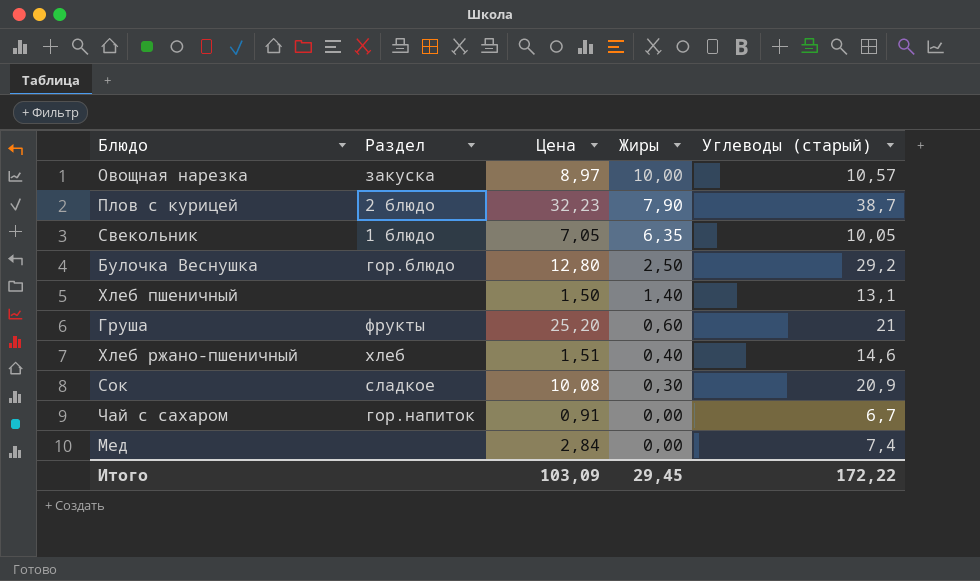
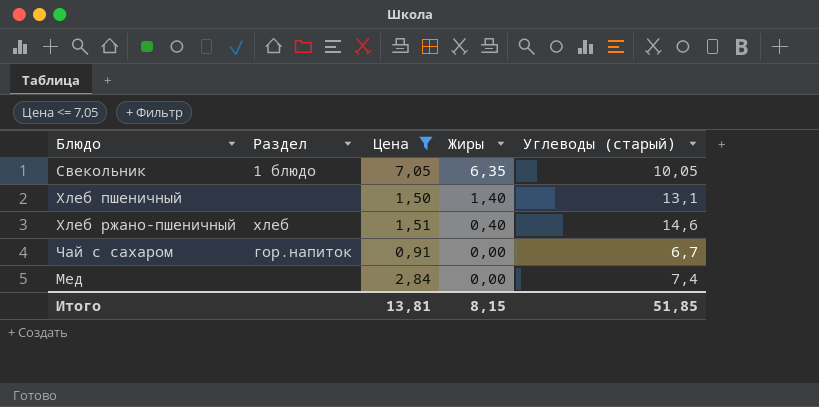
filter: none -> Цена <= 7,05
Итого | Цена: 103,09 -> 13,81
Итого | Жиры: 29,45 -> 8,15
Итого | Углеводы (старый): 172,22 -> 51,85

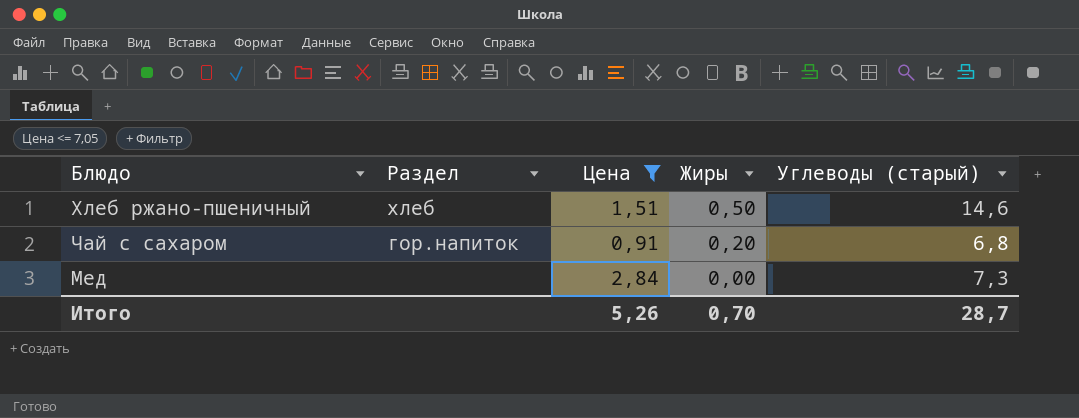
row Свекольник: 1 блюдо | 7,05 | 6,35 | 10,05 -> none
row Хлеб пшеничный: none | 1,50 | 1,40 | 13,1 -> none
Хлеб ржано-пшеничный | Жиры: 0,40 -> 0,50
Чай с сахаром | Жиры: 0,00 -> 0,20
Чай с сахаром | Углеводы (старый): 6,7 -> 6,8
Мед | Углеводы (старый): 7,4 -> 7,3
Итого | Цена: 13,81 -> 5,26
Итого | Жиры: 8,15 -> 0,70
Итого | Углеводы (старый): 51,85 -> 28,7

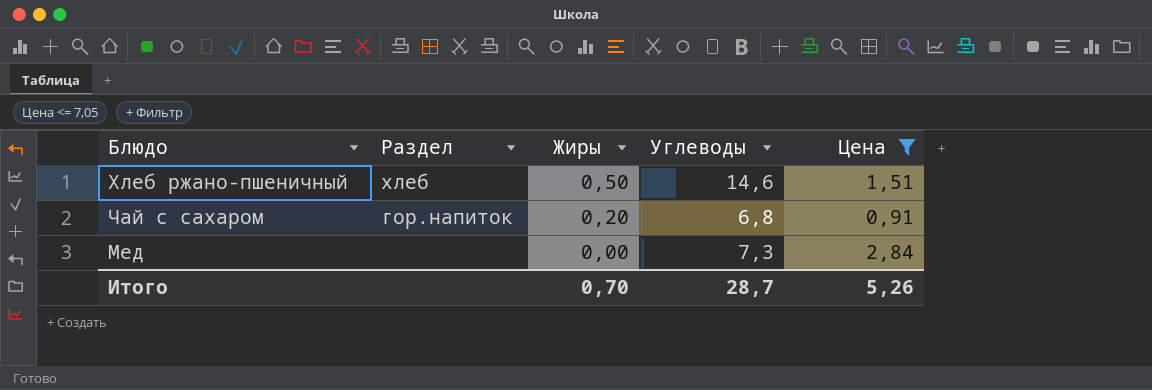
column name: Углеводы (старый) -> Углеводы
column Цена | position: 3 -> 5

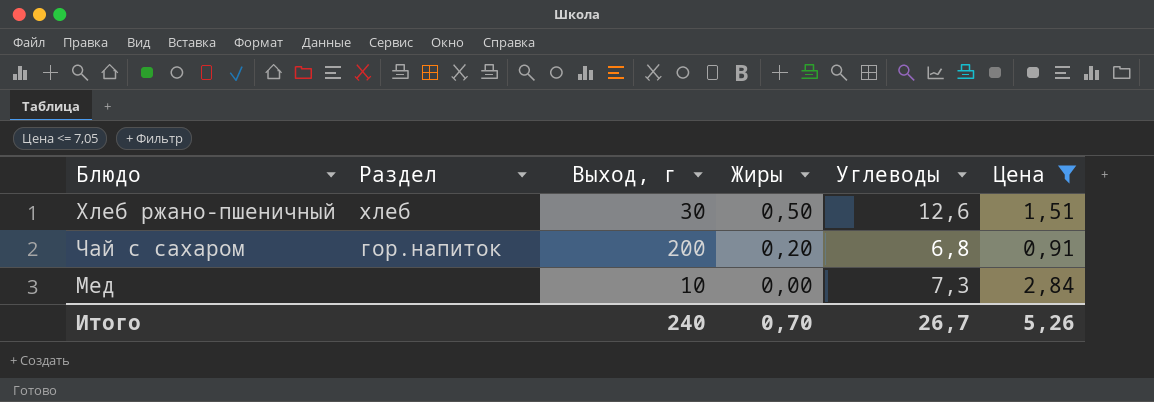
column Выход, г | position: none -> 3
Хлеб ржано-пшеничный | Углеводы: 14,6 -> 12,6
Итого | Углеводы: 28,7 -> 26,7

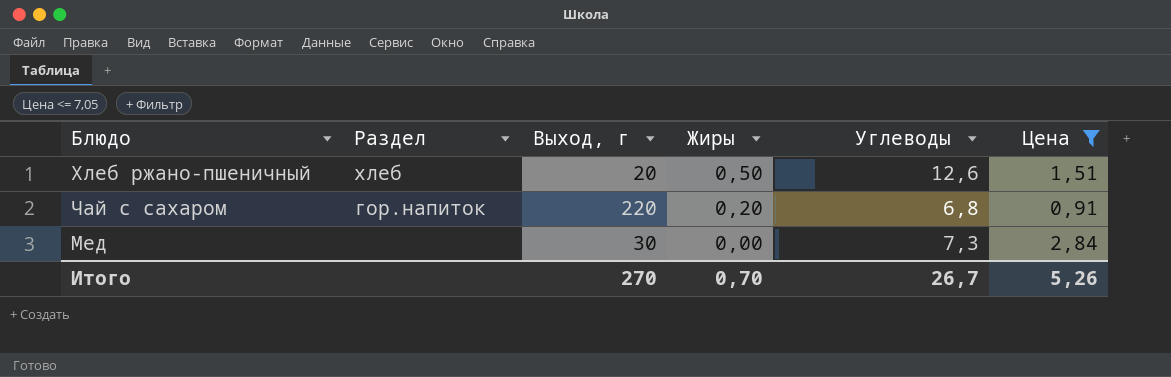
Хлеб ржано-пшеничный | Выход, г: 30 -> 20
Чай с сахаром | Выход, г: 200 -> 220
Мед | Выход, г: 10 -> 30
Итого | Выход, г: 240 -> 270

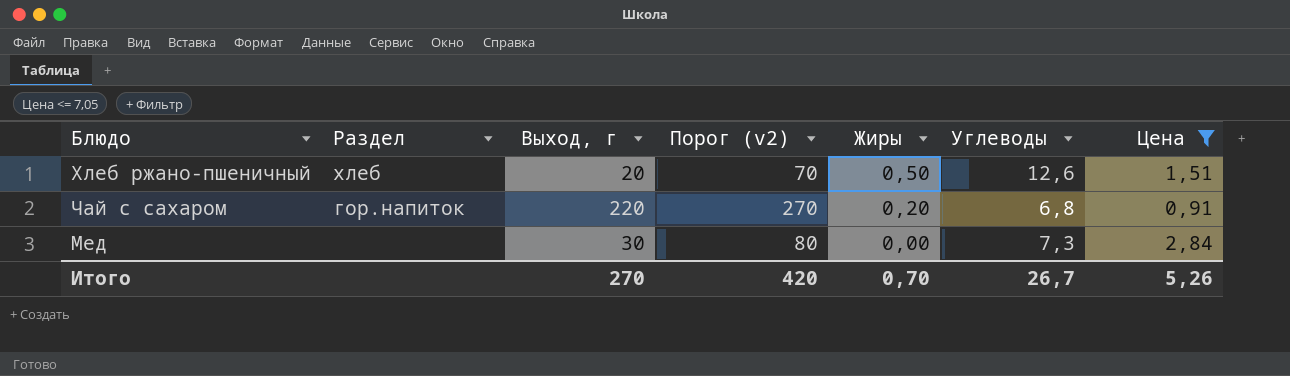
column Порог (v2) | formula: none -> [Выход, г] + 50

